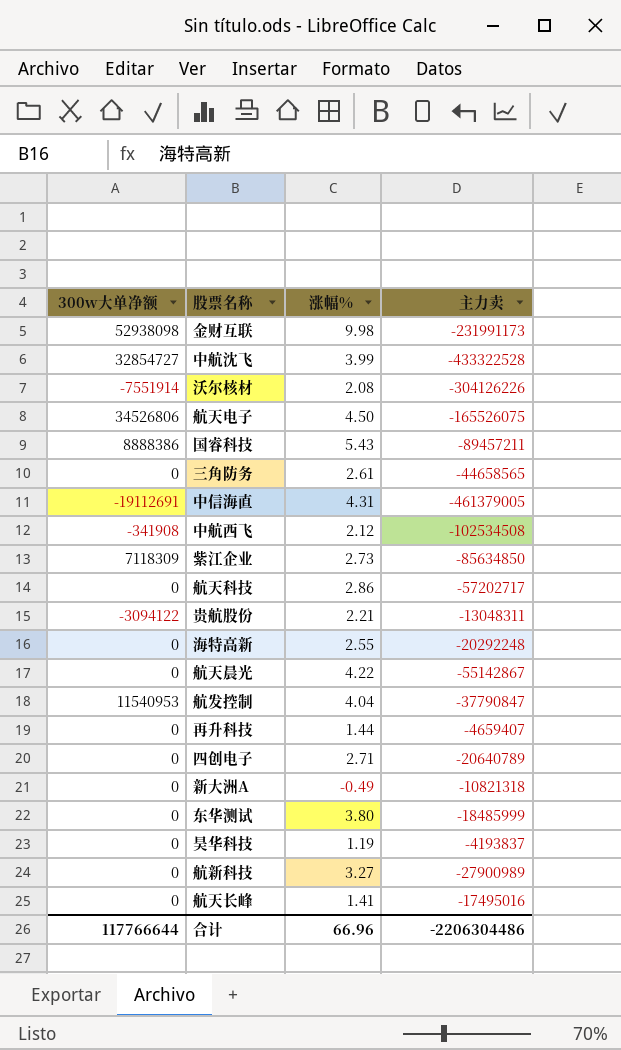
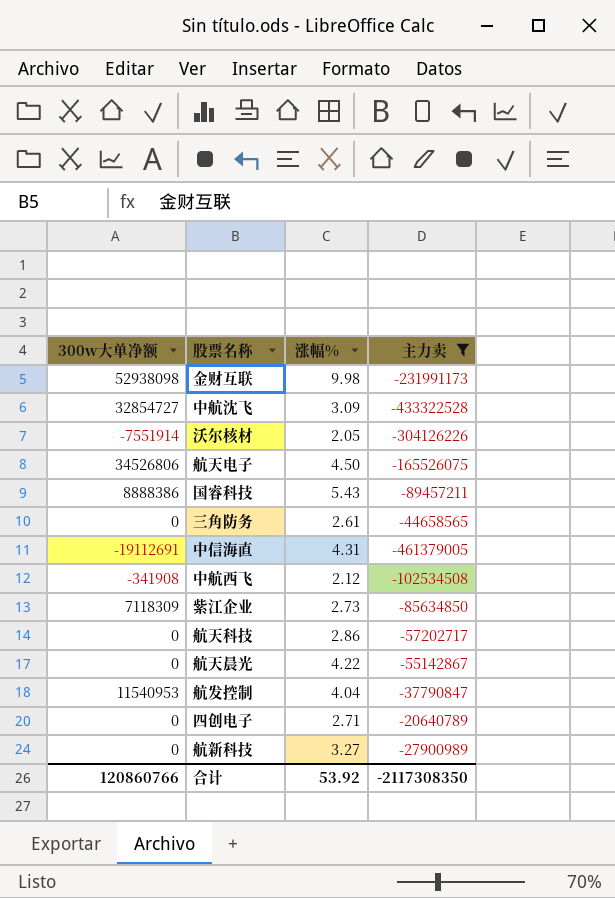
filter: none -> 主力卖 <= -20640789
中航沈飞 | 涨幅%: 3.99 -> 3.09
沃尔核材 | 涨幅%: 2.08 -> 2.05
合计 | 300w大单净额: 117766644 -> 120860766
合计 | 涨幅%: 66.96 -> 53.92
合计 | 主力卖: -2206304486 -> -2117308350

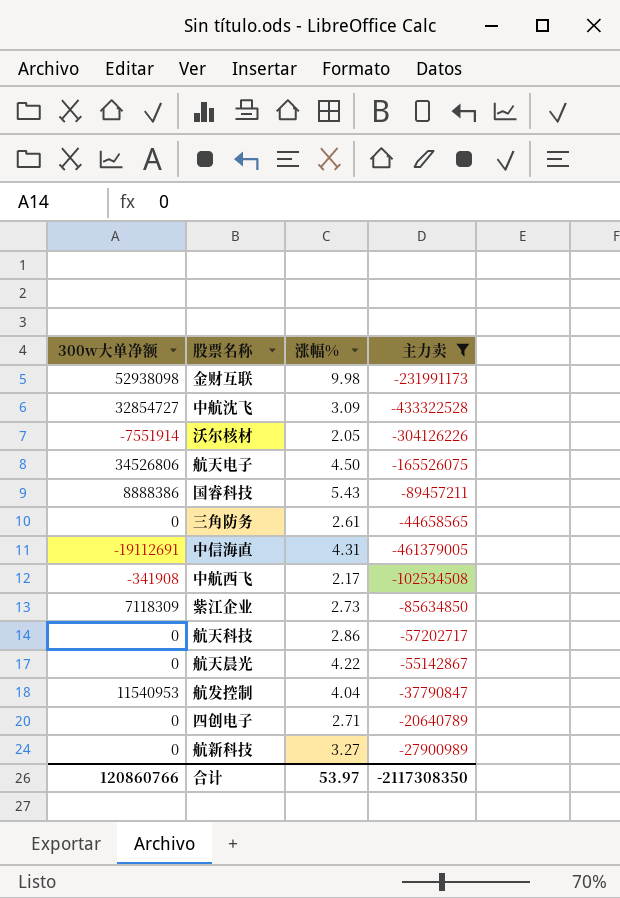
中航西飞 | 涨幅%: 2.12 -> 2.17
合计 | 涨幅%: 53.92 -> 53.97

